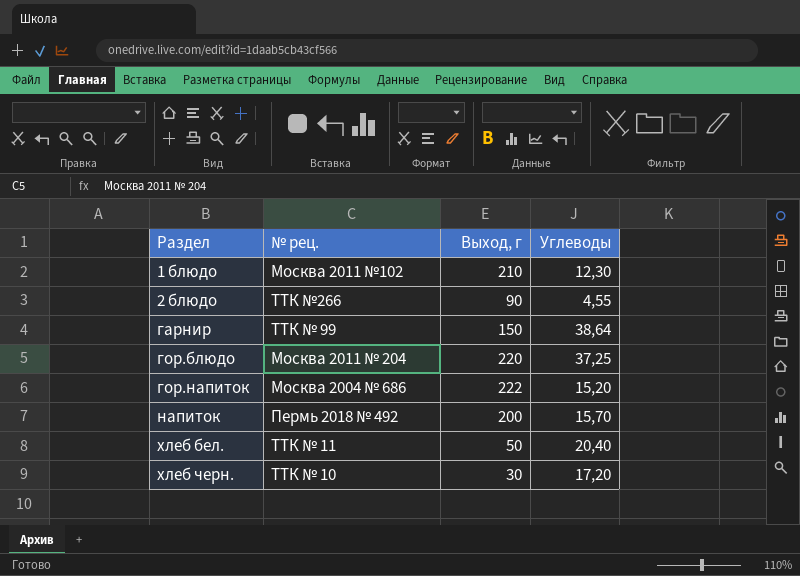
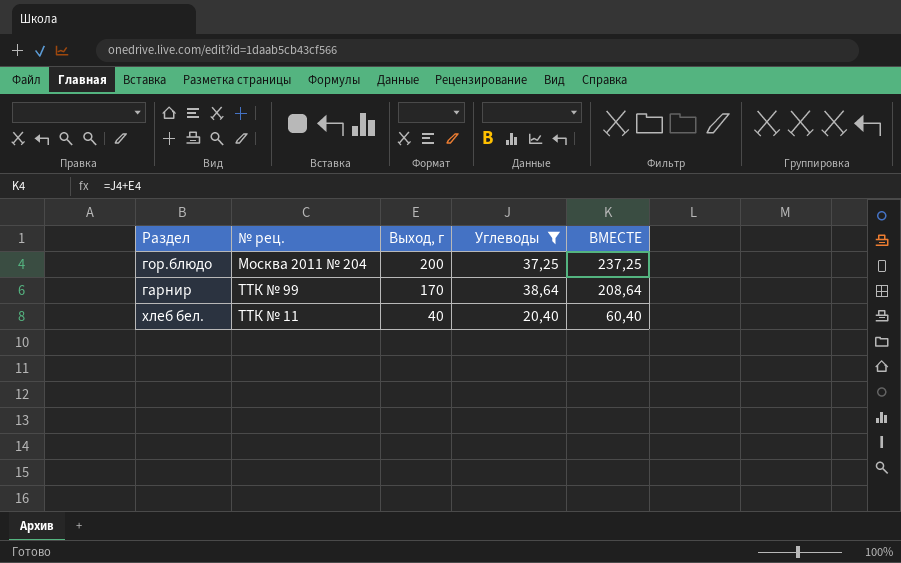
filter: none -> Углеводы >= 20,40
row order: Раздел ascending -> Выход, г descending
column ВМЕСТЕ | formula: none -> [Выход, г] + [Углеводы]
гор.блюдо | Выход, г: 220 -> 200
гарнир | Выход, г: 150 -> 170
хлеб бел. | Выход, г: 50 -> 40

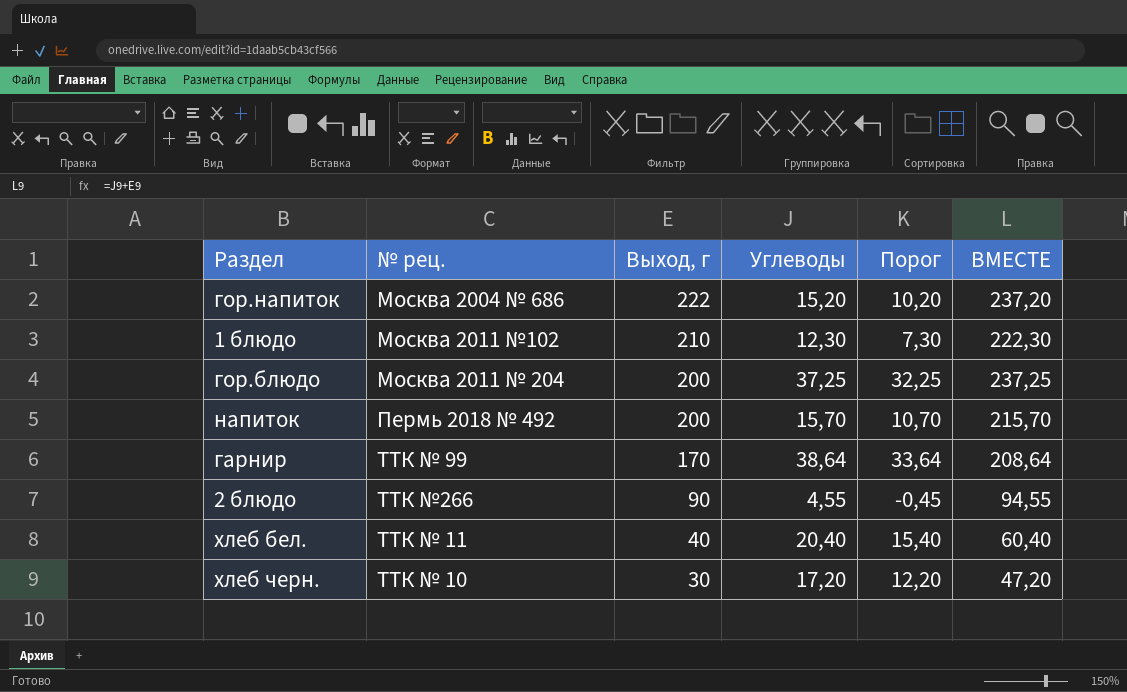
filter: Углеводы >= 20,40 -> none
column Порог | formula: none -> [Углеводы] - 5

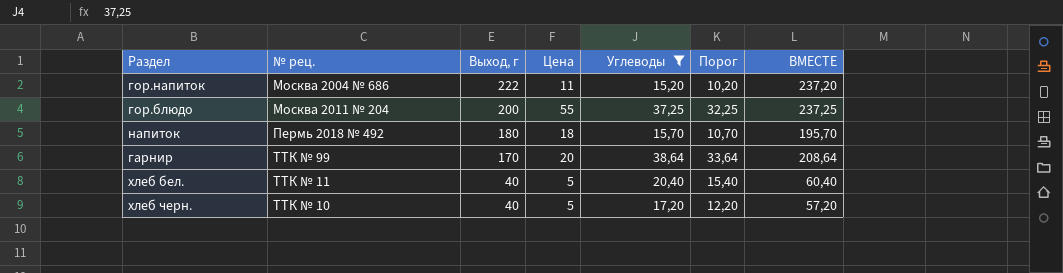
filter: none -> Углеводы >= 15,20
column Цена | position: none -> 4
напиток | Выход, г: 200 -> 180
напиток | ВМЕСТЕ: 215,70 -> 195,70
хлеб черн. | Выход, г: 30 -> 40
хлеб черн. | ВМЕСТЕ: 47,20 -> 57,20

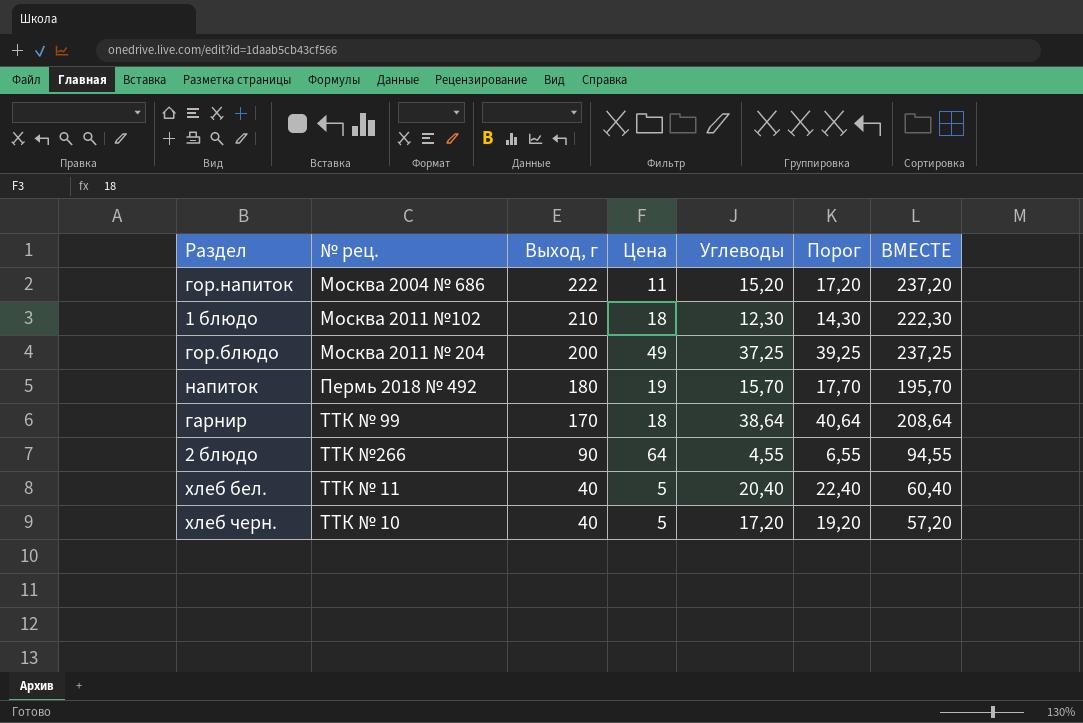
filter: Углеводы >= 15,20 -> none
column Порог | formula: [Углеводы] - 5 -> [Углеводы] + 2
гор.блюдо | Цена: 55 -> 49
напиток | Цена: 18 -> 19
гарнир | Цена: 20 -> 18

